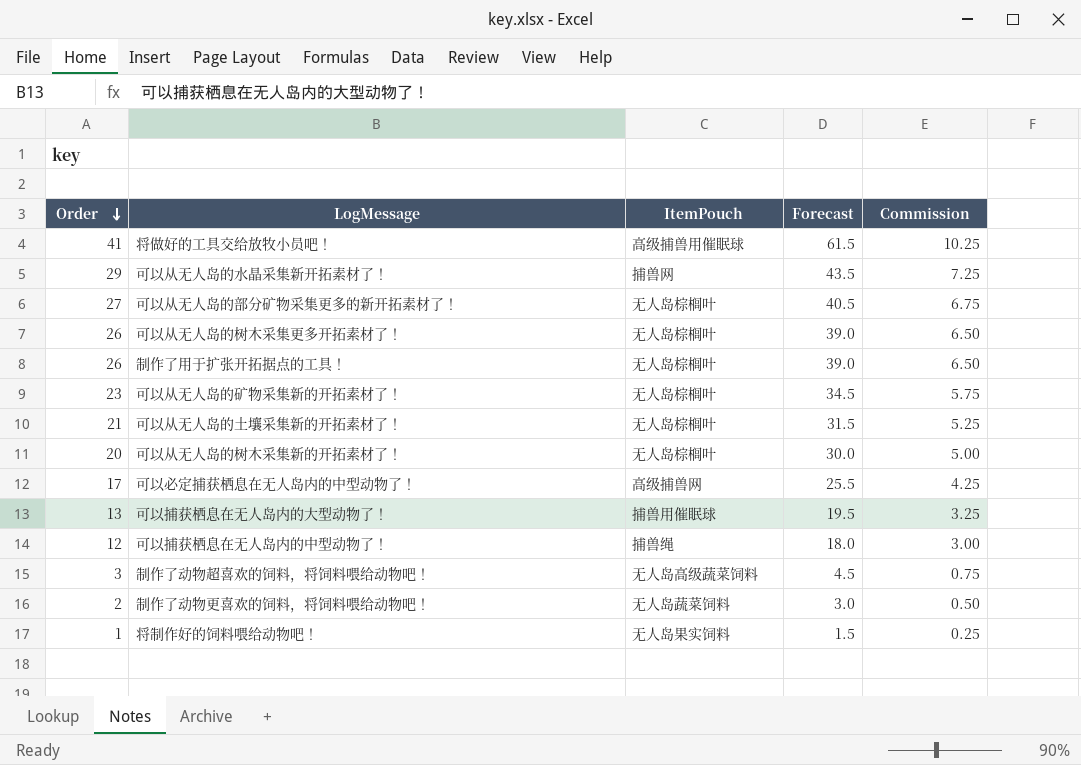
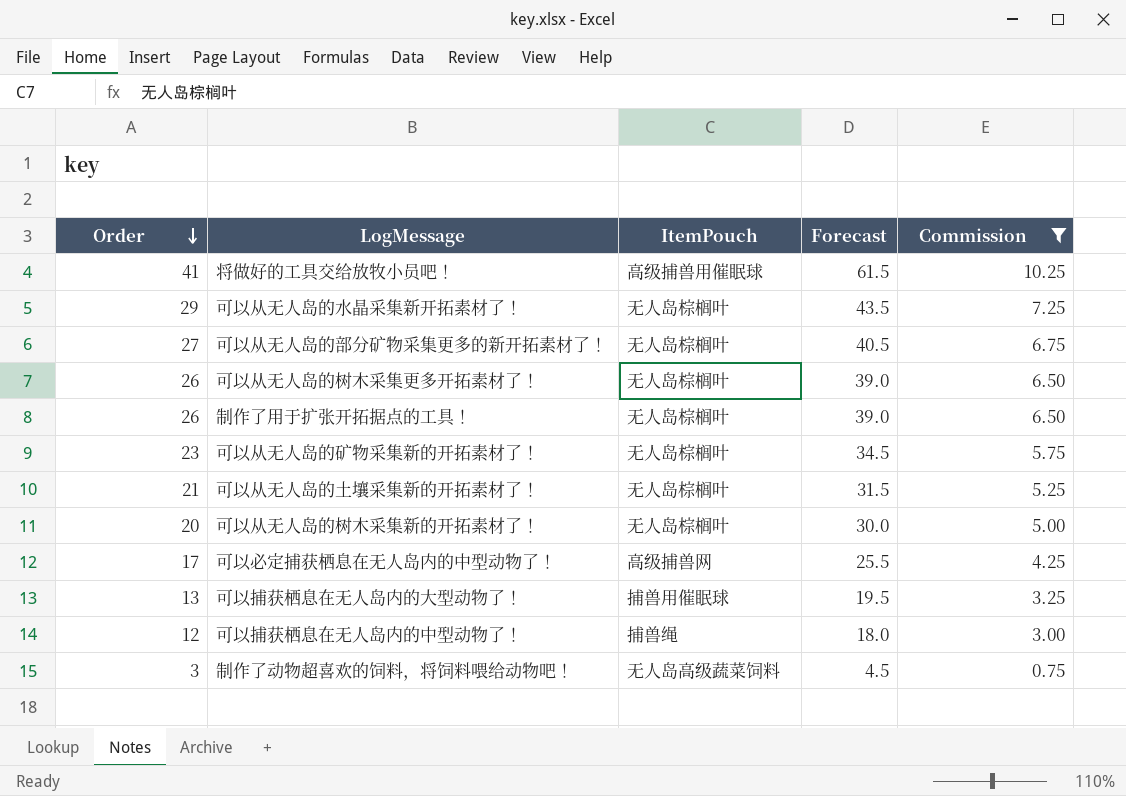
filter: none -> Commission >= 0.75
可以从无人岛的水晶采集新开拓素材了！ | ItemPouch: 捕兽网 -> 无人岛棕榈叶

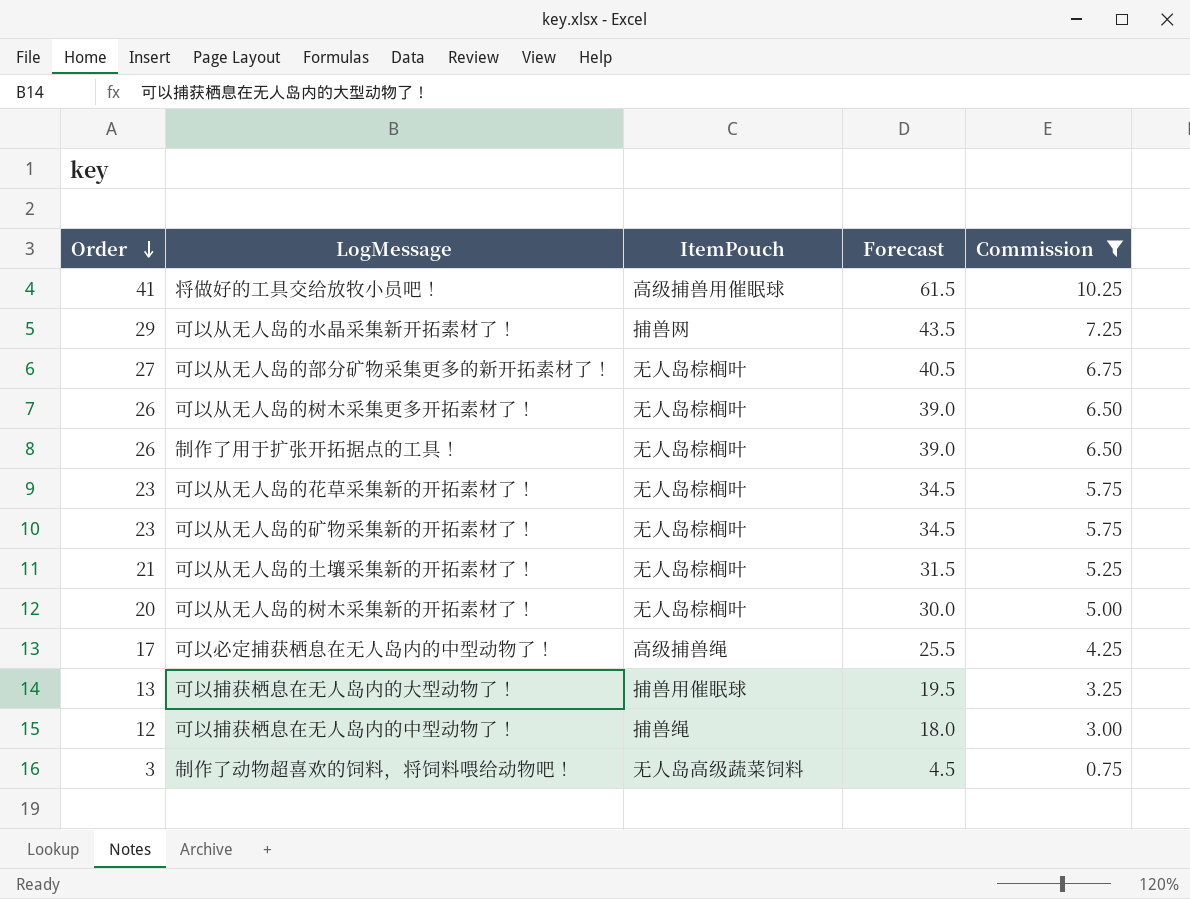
可以从无人岛的水晶采集新开拓素材了！ | ItemPouch: 无人岛棕榈叶 -> 捕兽网
row 可以从无人岛的花草采集新的开拓素材了！: none -> 23 | 无人岛棕榈叶 | 34.5 | 5.75
可以必定捕获栖息在无人岛内的中型动物了！ | ItemPouch: 高级捕兽网 -> 高级捕兽绳

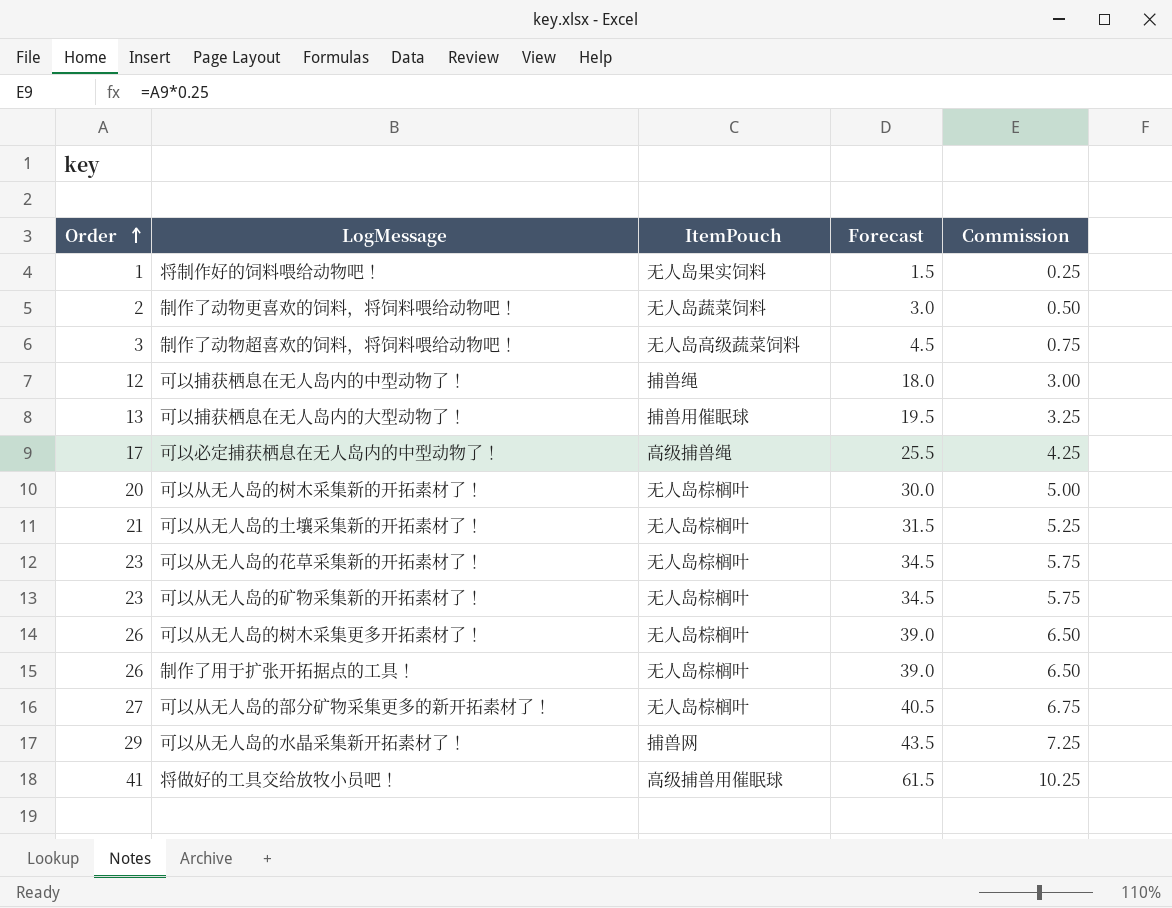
filter: Commission >= 0.75 -> none
row order: Order descending -> Order ascending

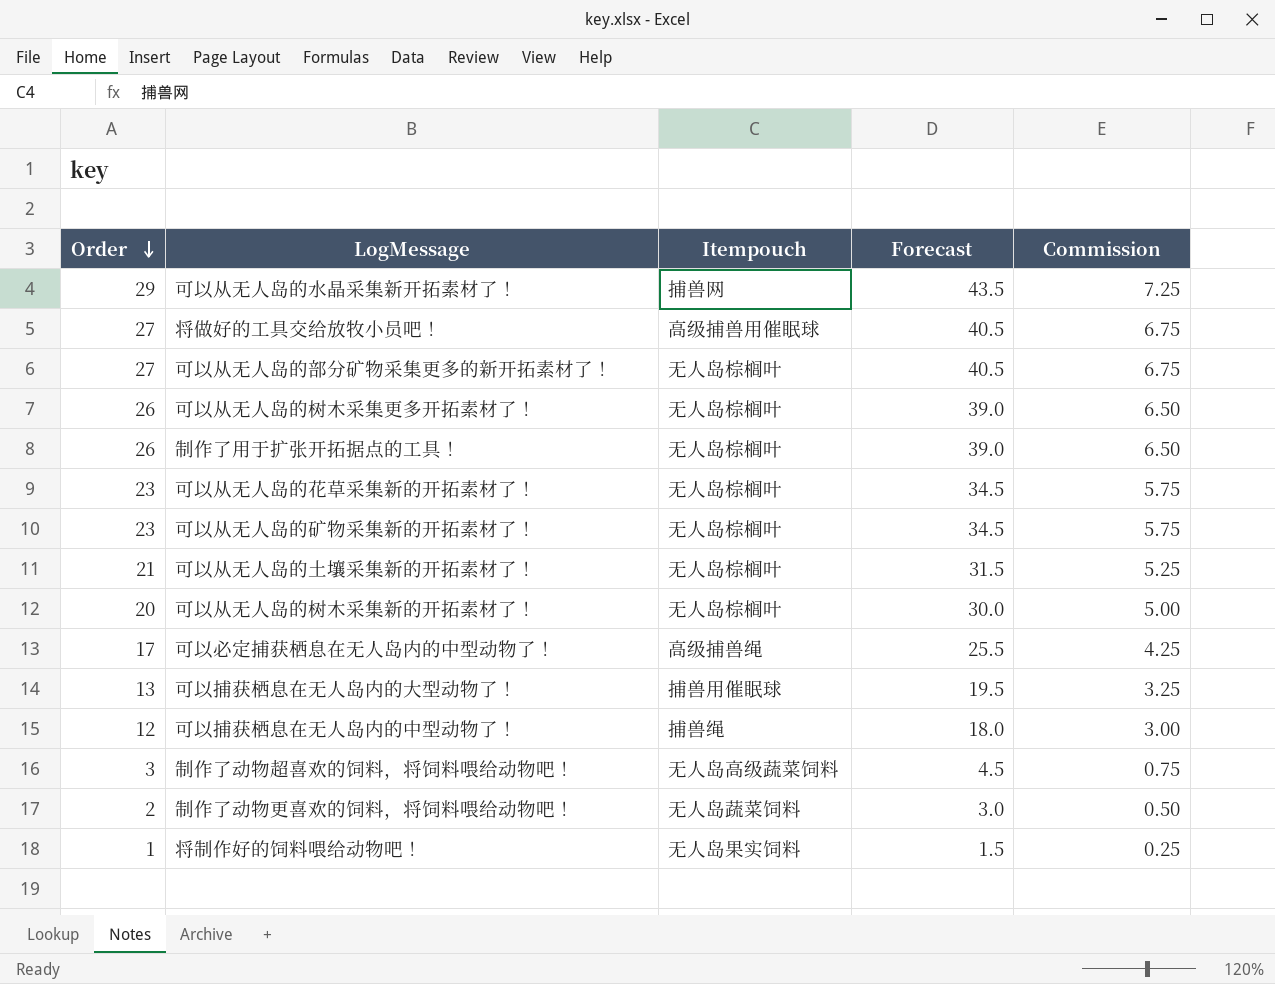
row order: Order ascending -> Order descending
column name: ItemPouch -> Itempouch
将做好的工具交给放牧小员吧！ | Order: 41 -> 27
将做好的工具交给放牧小员吧！ | Forecast: 61.5 -> 40.5
将做好的工具交给放牧小员吧！ | Commission: 10.25 -> 6.75

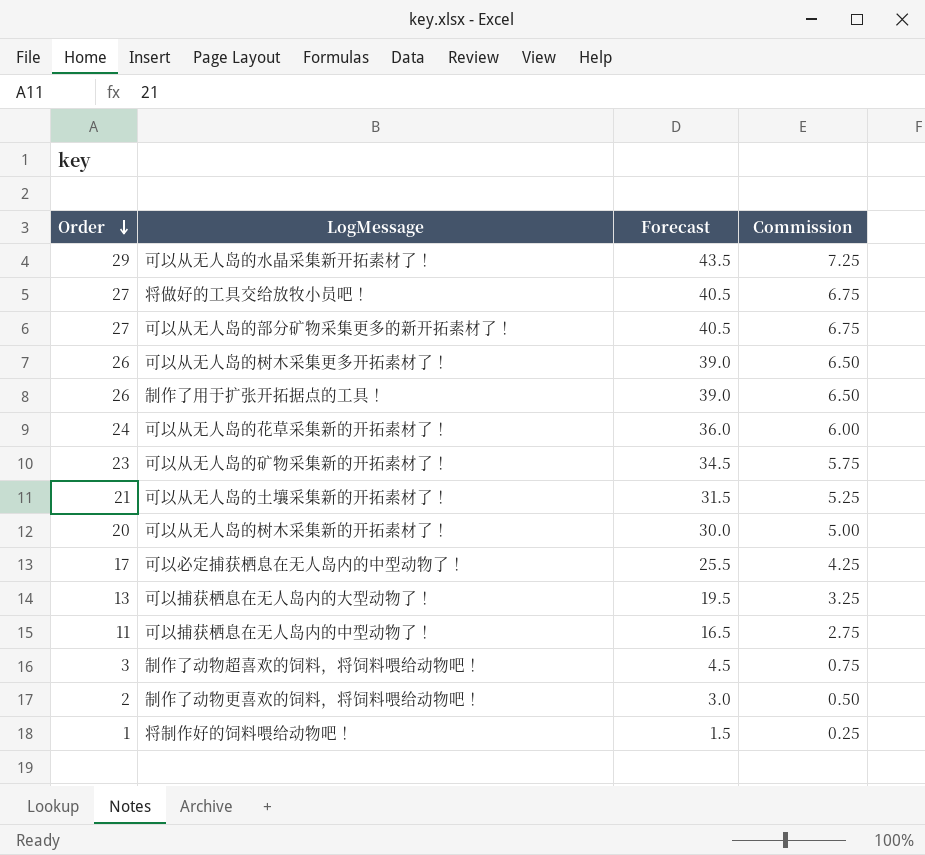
column Itempouch | position: 3 -> none
可以从无人岛的花草采集新的开拓素材了！ | Order: 23 -> 24
可以从无人岛的花草采集新的开拓素材了！ | Forecast: 34.5 -> 36.0
可以从无人岛的花草采集新的开拓素材了！ | Commission: 5.75 -> 6.00
可以捕获栖息在无人岛内的中型动物了！ | Order: 12 -> 11
可以捕获栖息在无人岛内的中型动物了！ | Forecast: 18.0 -> 16.5
可以捕获栖息在无人岛内的中型动物了！ | Commission: 3.00 -> 2.75

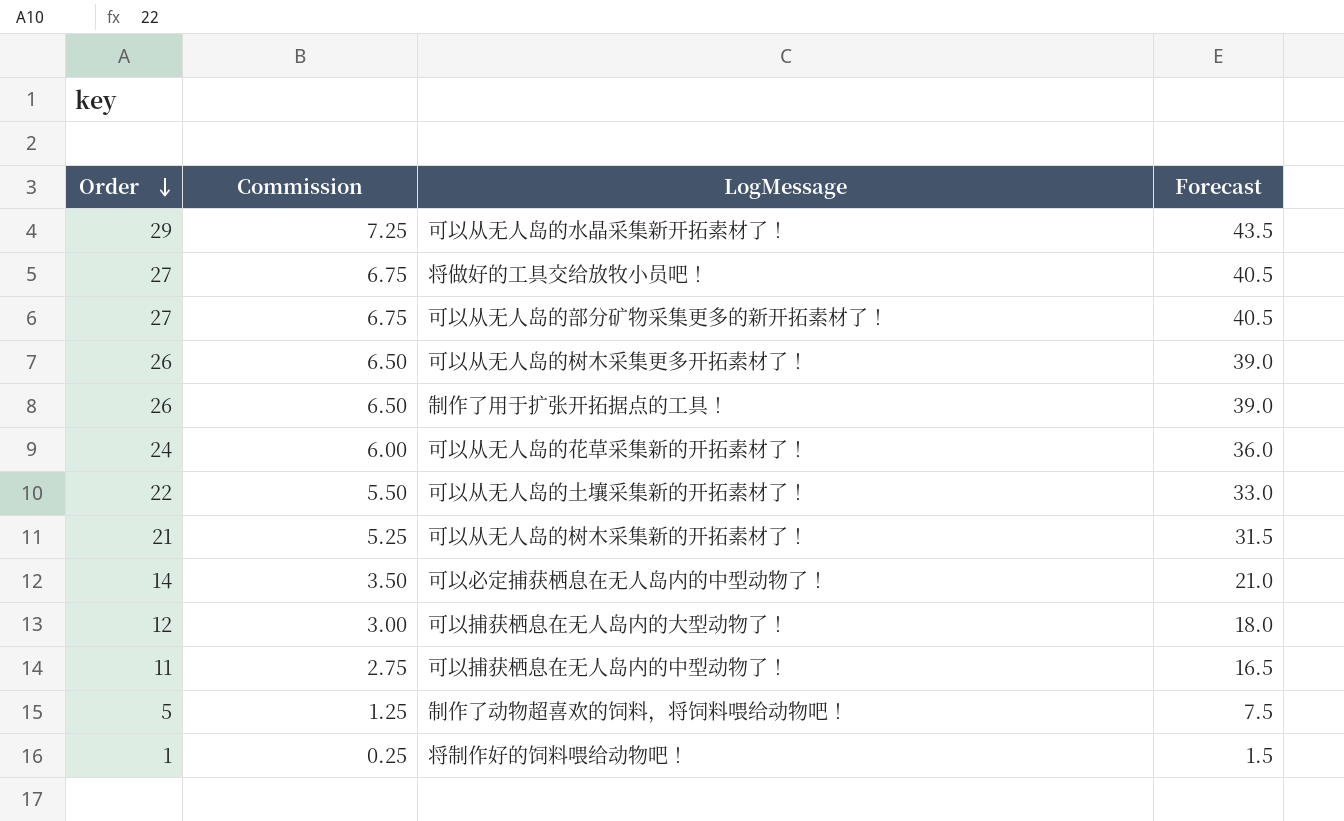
column Commission | position: 4 -> 2
row 可以从无人岛的矿物采集新的开拓素材了！: 23 | 34.5 | 5.75 -> none
row 制作了动物更喜欢的饲料，将饲料喂给动物吧！: 2 | 3.0 | 0.50 -> none
可以从无人岛的土壤采集新的开拓素材了！ | Order: 21 -> 22
可以从无人岛的土壤采集新的开拓素材了！ | Commission: 5.25 -> 5.50
可以从无人岛的土壤采集新的开拓素材了！ | Forecast: 31.5 -> 33.0
可以从无人岛的树木采集新的开拓素材了！ | Order: 20 -> 21
可以从无人岛的树木采集新的开拓素材了！ | Commission: 5.00 -> 5.25
可以从无人岛的树木采集新的开拓素材了！ | Forecast: 30.0 -> 31.5
可以必定捕获栖息在无人岛内的中型动物了！ | Order: 17 -> 14
可以必定捕获栖息在无人岛内的中型动物了！ | Commission: 4.25 -> 3.50
可以必定捕获栖息在无人岛内的中型动物了！ | Forecast: 25.5 -> 21.0
可以捕获栖息在无人岛内的大型动物了！ | Order: 13 -> 12
可以捕获栖息在无人岛内的大型动物了！ | Commission: 3.25 -> 3.00
可以捕获栖息在无人岛内的大型动物了！ | Forecast: 19.5 -> 18.0
制作了动物超喜欢的饲料，将饲料喂给动物吧！ | Order: 3 -> 5
制作了动物超喜欢的饲料，将饲料喂给动物吧！ | Commission: 0.75 -> 1.25
制作了动物超喜欢的饲料，将饲料喂给动物吧！ | Forecast: 4.5 -> 7.5

